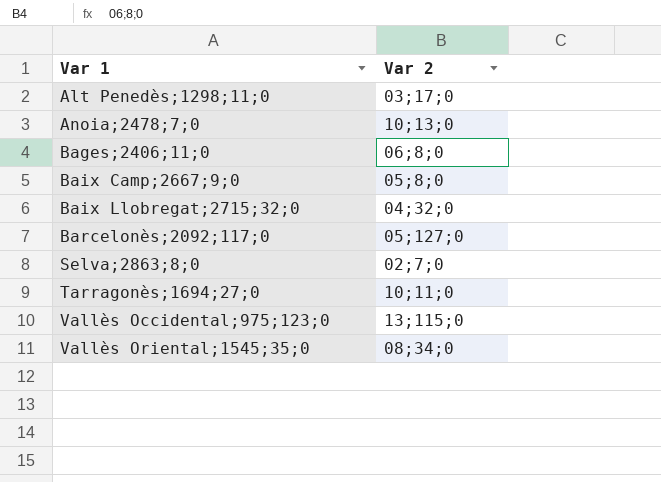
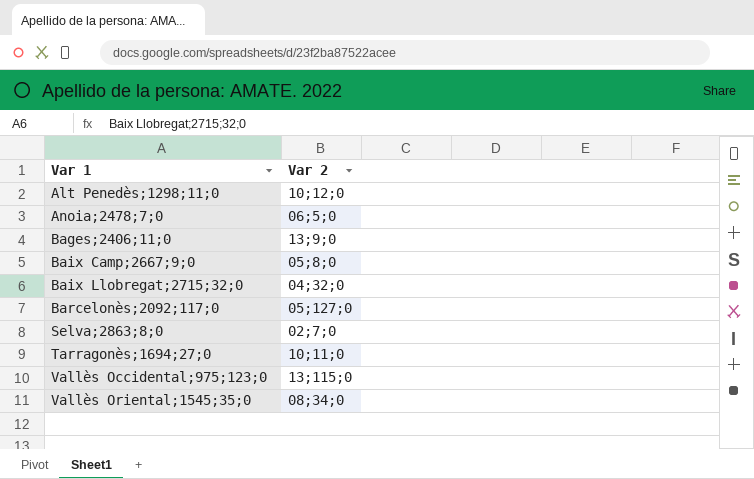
Alt Penedès;1298;11;0 | Var 2: 03;17;0 -> 10;12;0
Anoia;2478;7;0 | Var 2: 10;13;0 -> 06;5;0
Bages;2406;11;0 | Var 2: 06;8;0 -> 13;9;0

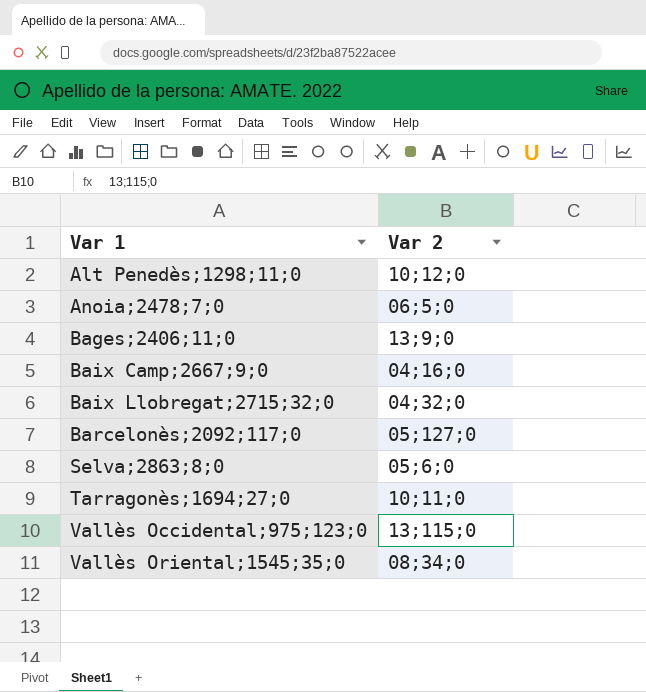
Baix Camp;2667;9;0 | Var 2: 05;8;0 -> 04;16;0
Selva;2863;8;0 | Var 2: 02;7;0 -> 05;6;0

